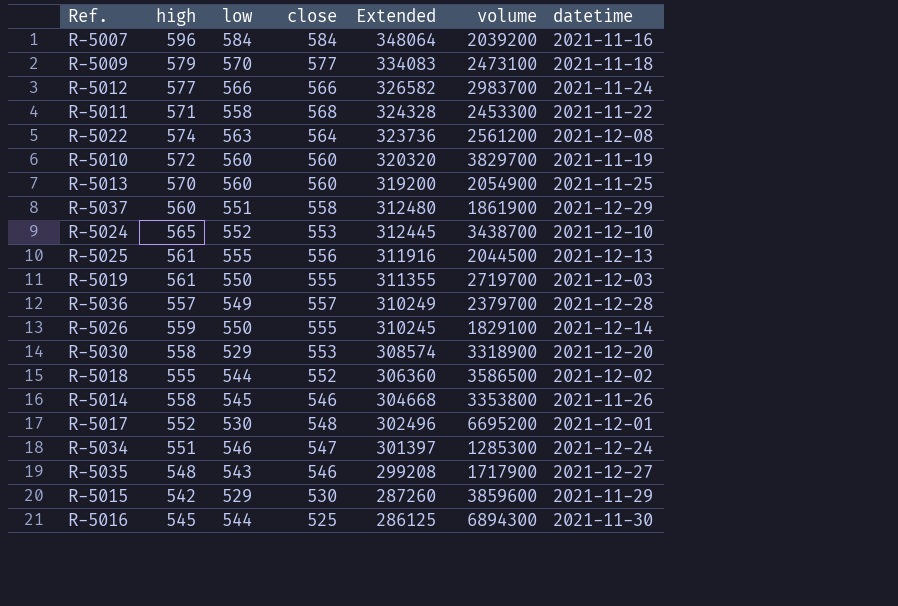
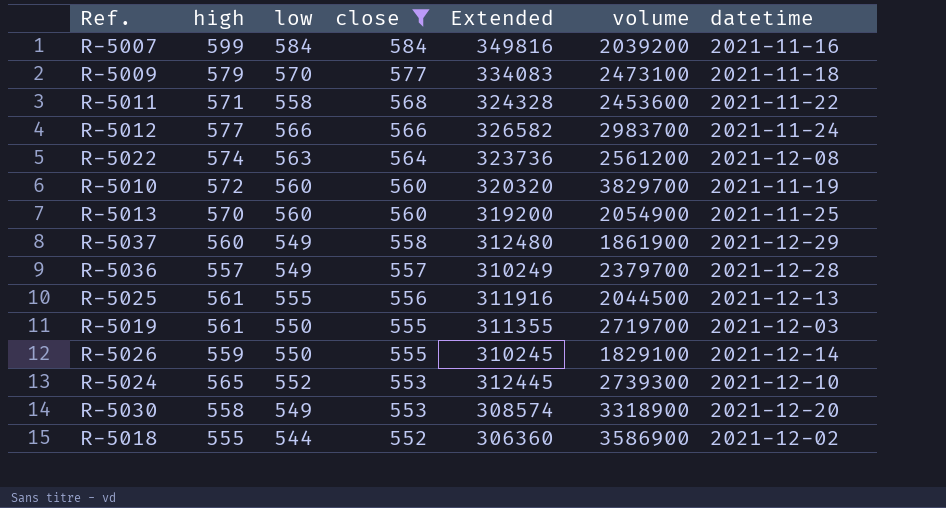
filter: none -> close >= 552
row order: Extended descending -> close descending
R-5007 | high: 596 -> 599
R-5007 | Extended: 348064 -> 349816
R-5011 | volume: 2453300 -> 2453600
R-5037 | low: 551 -> 549
R-5024 | volume: 3438700 -> 2739300
R-5030 | low: 529 -> 549
R-5018 | volume: 3586500 -> 3586900

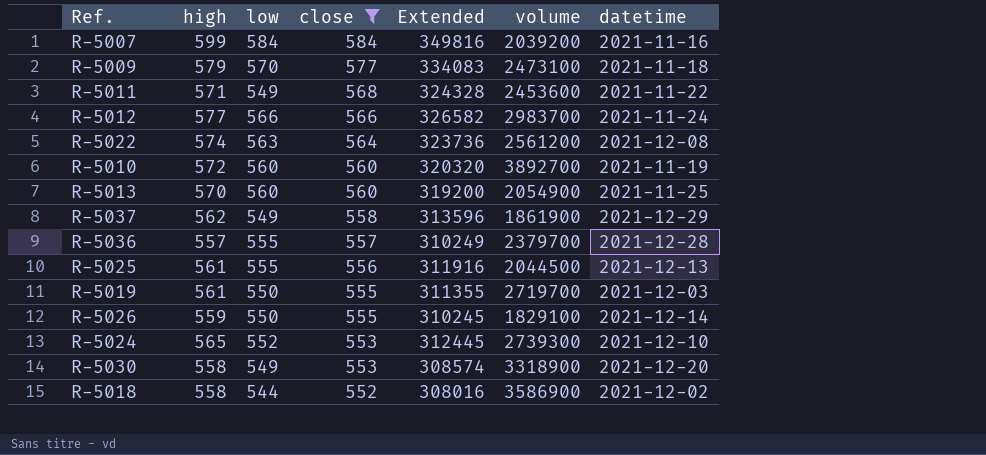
R-5011 | low: 558 -> 549
R-5010 | volume: 3829700 -> 3892700
R-5037 | high: 560 -> 562
R-5037 | Extended: 312480 -> 313596
R-5036 | low: 549 -> 555
R-5018 | high: 555 -> 558
R-5018 | Extended: 306360 -> 308016

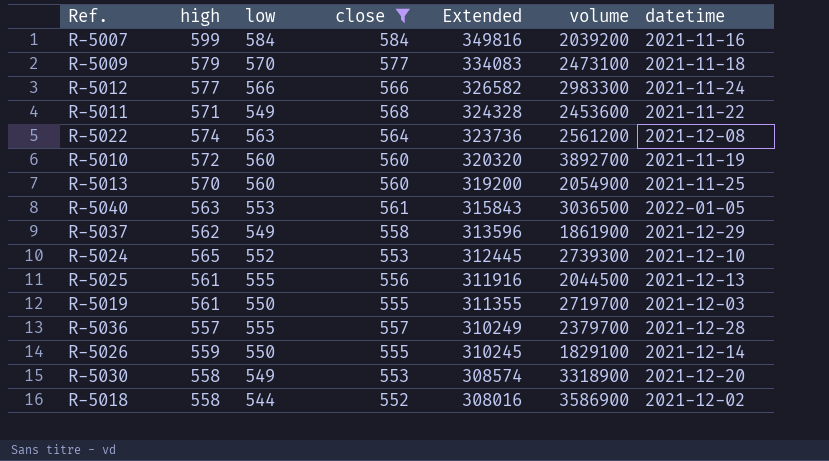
row order: close descending -> Extended descending
R-5012 | volume: 2983700 -> 2983300
row R-5040: none -> 563 | 553 | 561 | 315843 | 3036500 | 2022-01-05

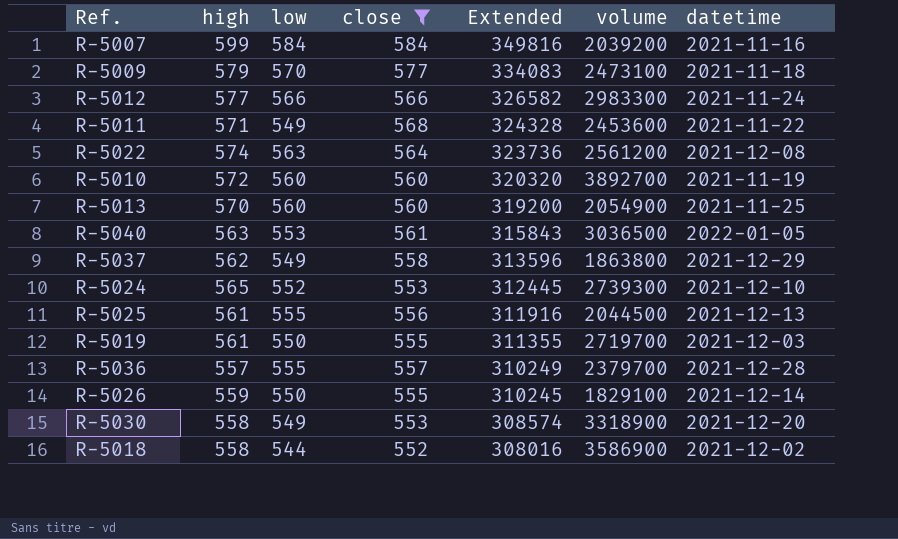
R-5037 | volume: 1861900 -> 1863800

